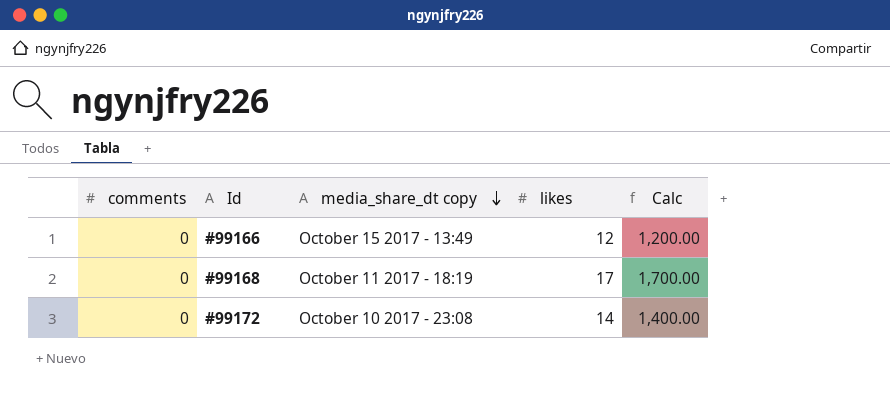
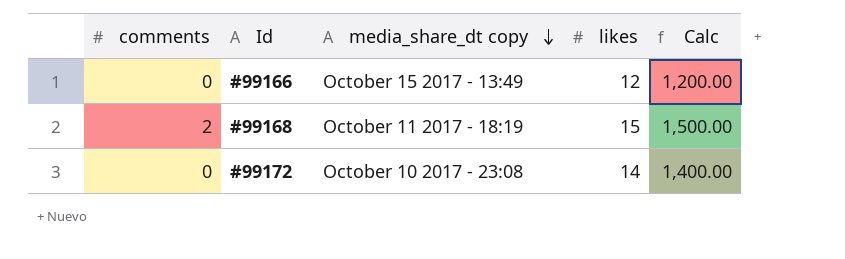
#99168 | comments: 0 -> 2
#99168 | likes: 17 -> 15
#99168 | Calc: 1,700.00 -> 1,500.00

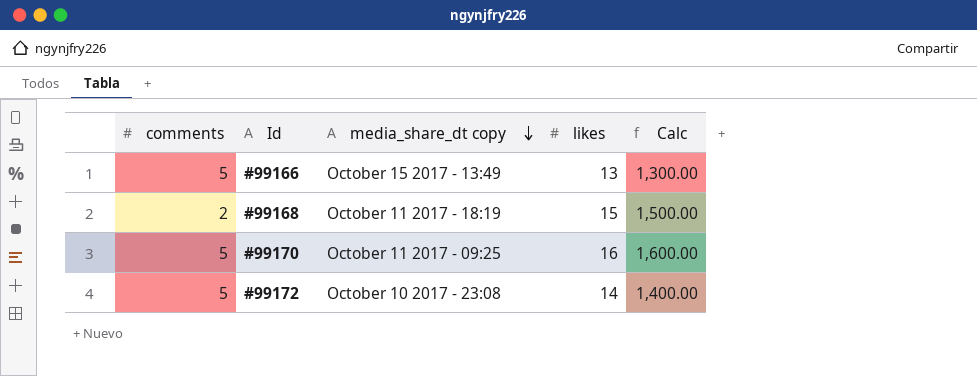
#99166 | comments: 0 -> 5
#99166 | likes: 12 -> 13
#99166 | Calc: 1,200.00 -> 1,300.00
row #99170: none -> 5 | October 11 2017 - 09:25 | 16 | 1,600.00
#99172 | comments: 0 -> 5

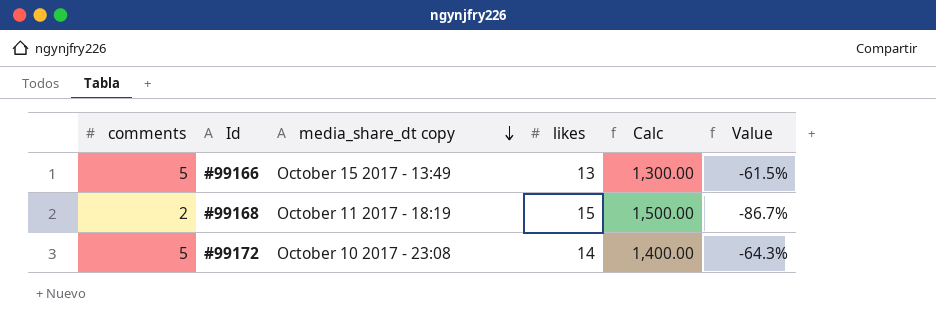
column Value | formula: none -> ([comments] - [likes]) / [likes]
row #99170: 5 | October 11 2017 - 09:25 | 16 | 1,600.00 -> none

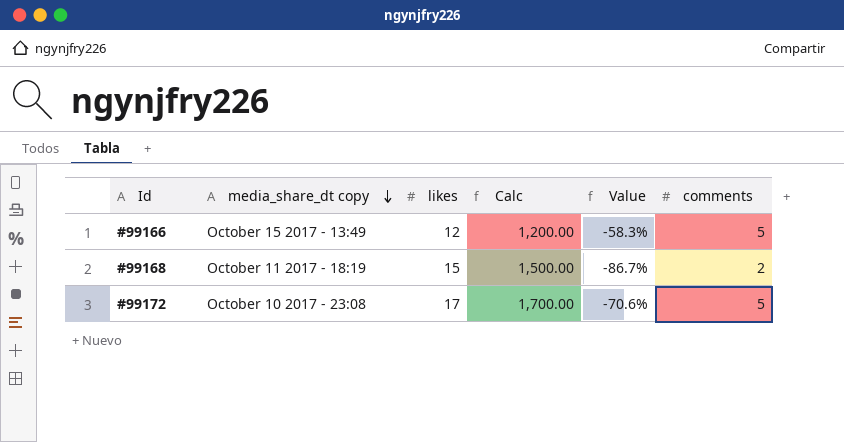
column comments | position: 1 -> 6
#99166 | likes: 13 -> 12
#99166 | Calc: 1,300.00 -> 1,200.00
#99166 | Value: -61.5% -> -58.3%
#99172 | likes: 14 -> 17
#99172 | Calc: 1,400.00 -> 1,700.00
#99172 | Value: -64.3% -> -70.6%

